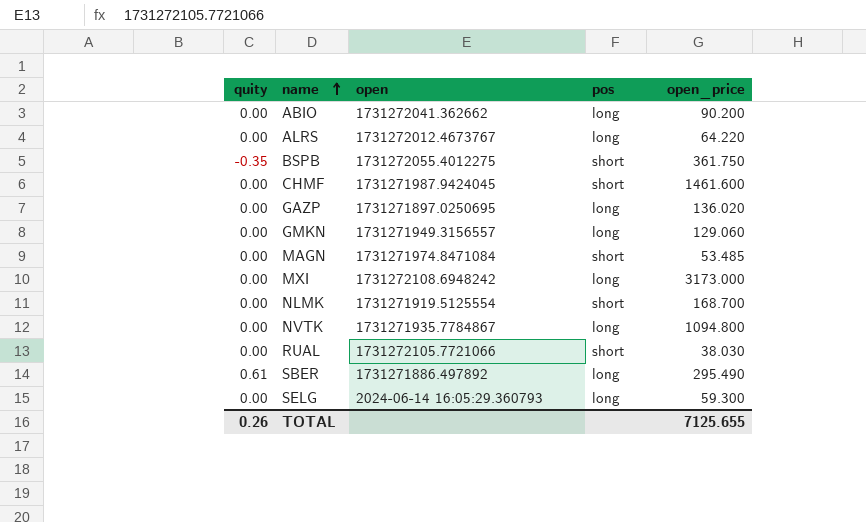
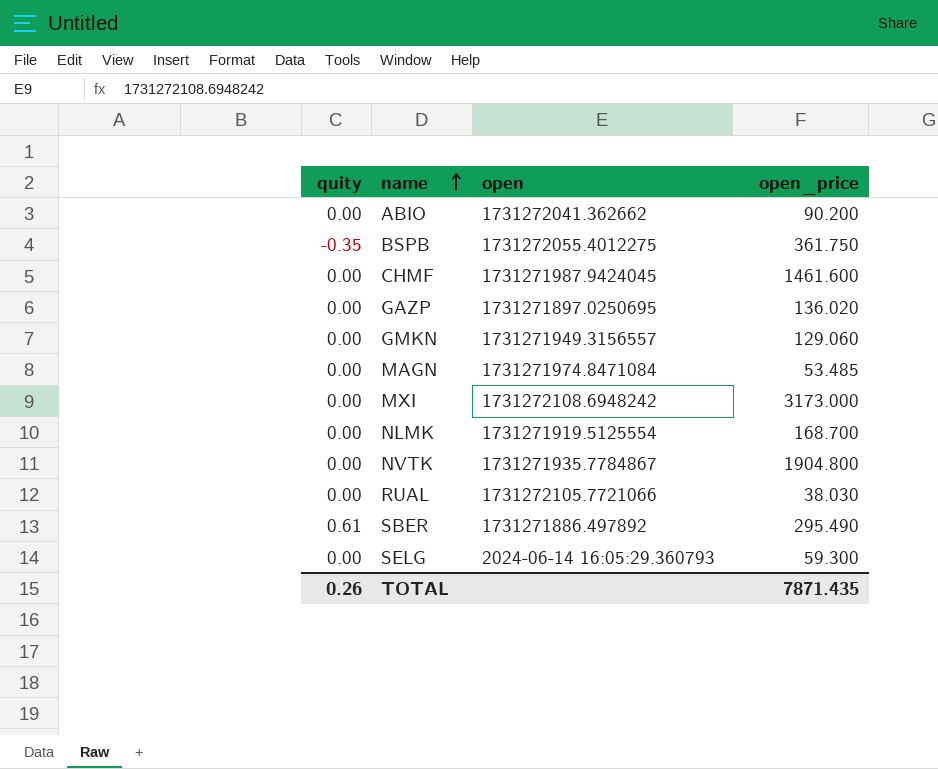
column pos | position: 4 -> none
row ALRS: 0.00 | 1731272012.4673767 | long | 64.220 -> none
NVTK | open_price: 1094.800 -> 1904.800
TOTAL | open_price: 7125.655 -> 7871.435

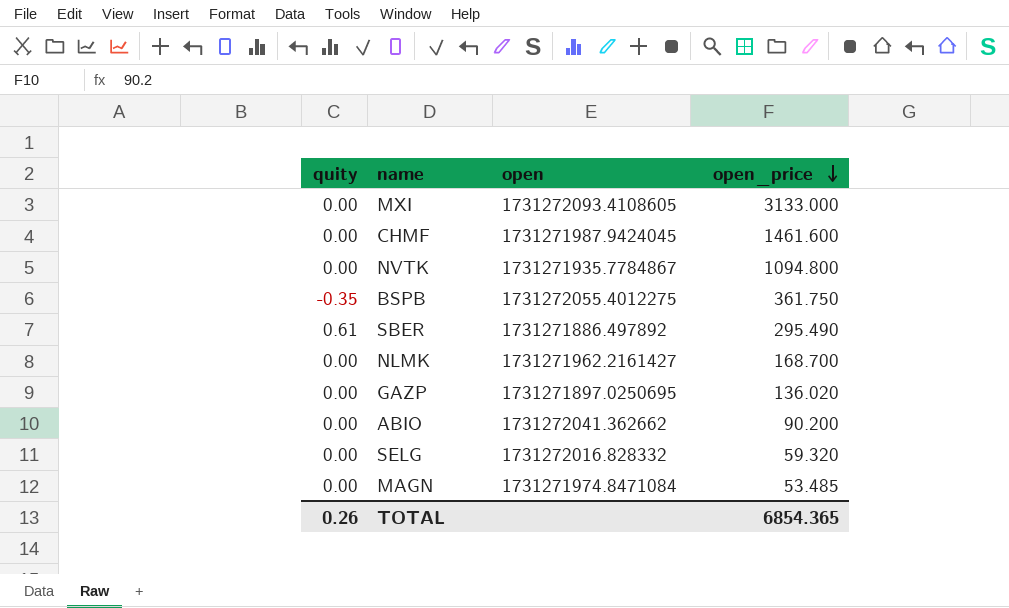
row order: name ascending -> open_price descending
row GMKN: 0.00 | 1731271949.3156557 | 129.060 -> none
row RUAL: 0.00 | 1731272105.7721066 | 38.030 -> none
MXI | open: 1731272108.6948242 -> 1731272093.4108605
MXI | open_price: 3173.000 -> 3133.000
NVTK | open_price: 1904.800 -> 1094.800
NLMK | open: 1731271919.5125554 -> 1731271962.2161427
SELG | open: 2024-06-14 16:05:29.360793 -> 1731272016.828332
SELG | open_price: 59.300 -> 59.320
TOTAL | open_price: 7871.435 -> 6854.365

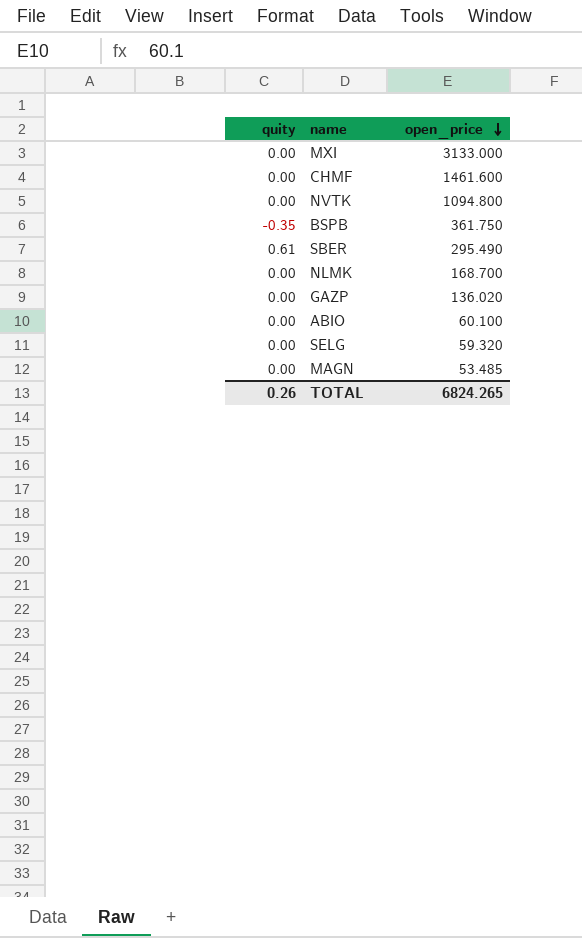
column open | position: 3 -> none
ABIO | open_price: 90.200 -> 60.100
TOTAL | open_price: 6854.365 -> 6824.265

